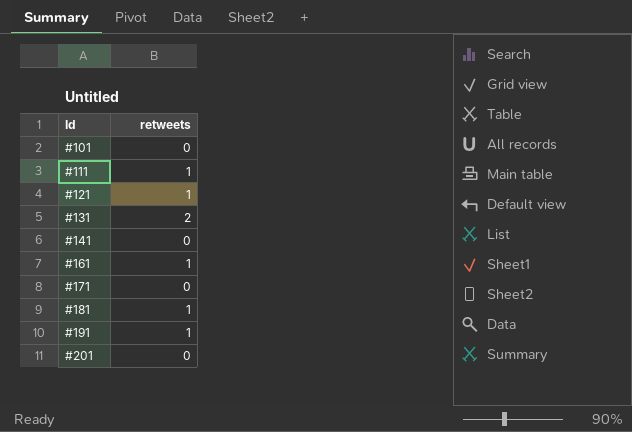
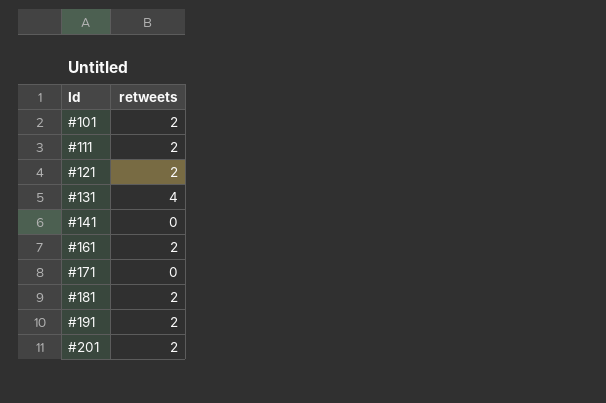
#101 | retweets: 0 -> 2
#111 | retweets: 1 -> 2
#121 | retweets: 1 -> 2
#131 | retweets: 2 -> 4
#161 | retweets: 1 -> 2
#181 | retweets: 1 -> 2
#191 | retweets: 1 -> 2
#201 | retweets: 0 -> 2

